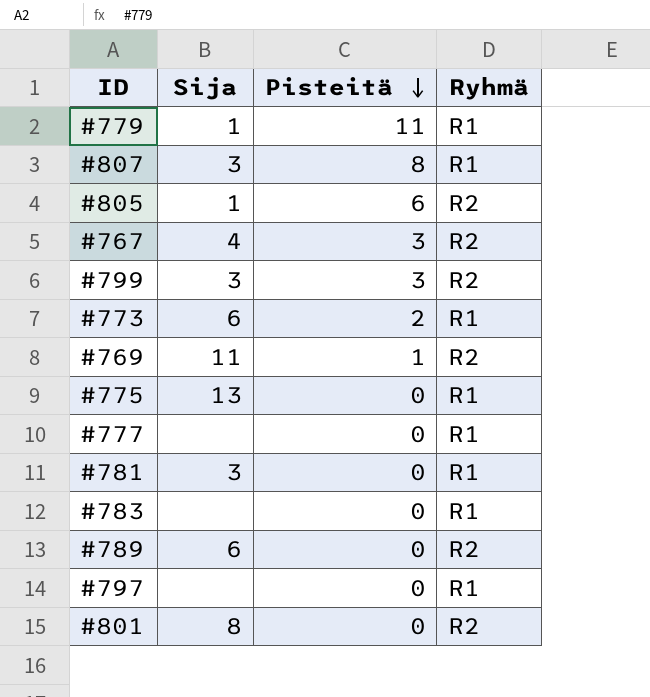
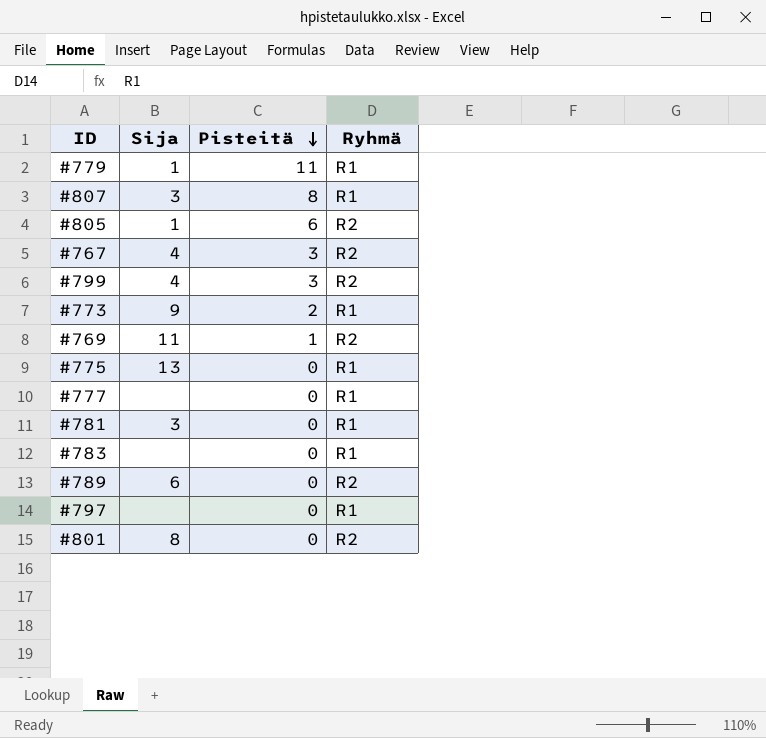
#799 | Sija: 3 -> 4
#773 | Sija: 6 -> 9

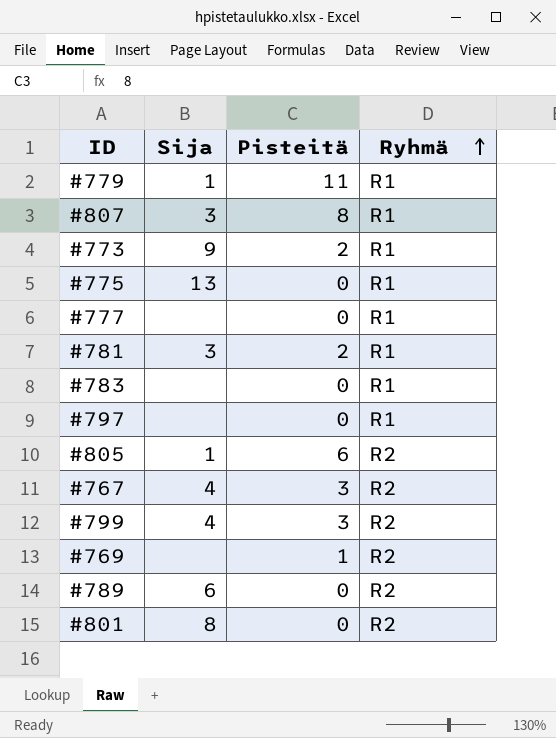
row order: Pisteitä descending -> Ryhmä ascending
#781 | Pisteitä: 0 -> 2
#769 | Sija: 11 -> none

